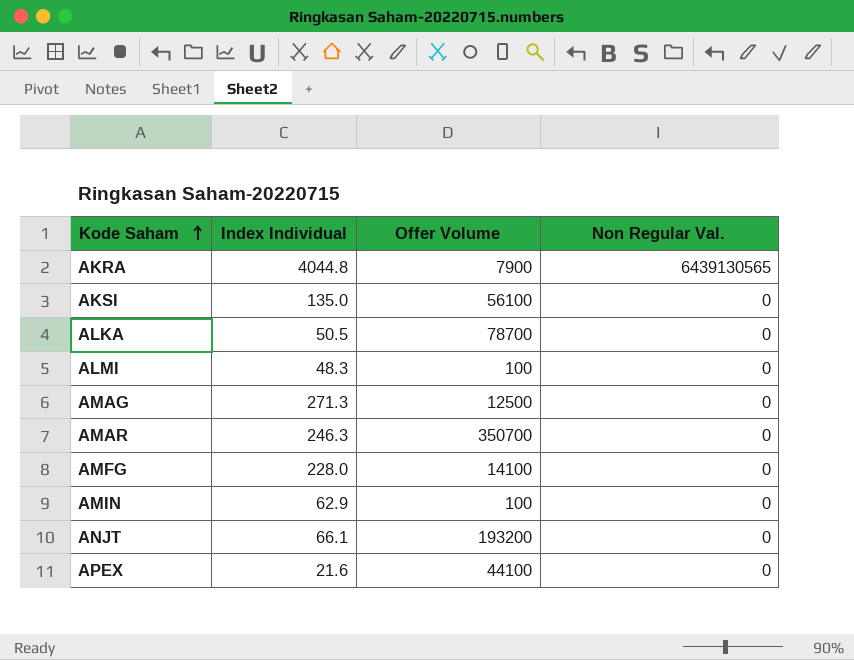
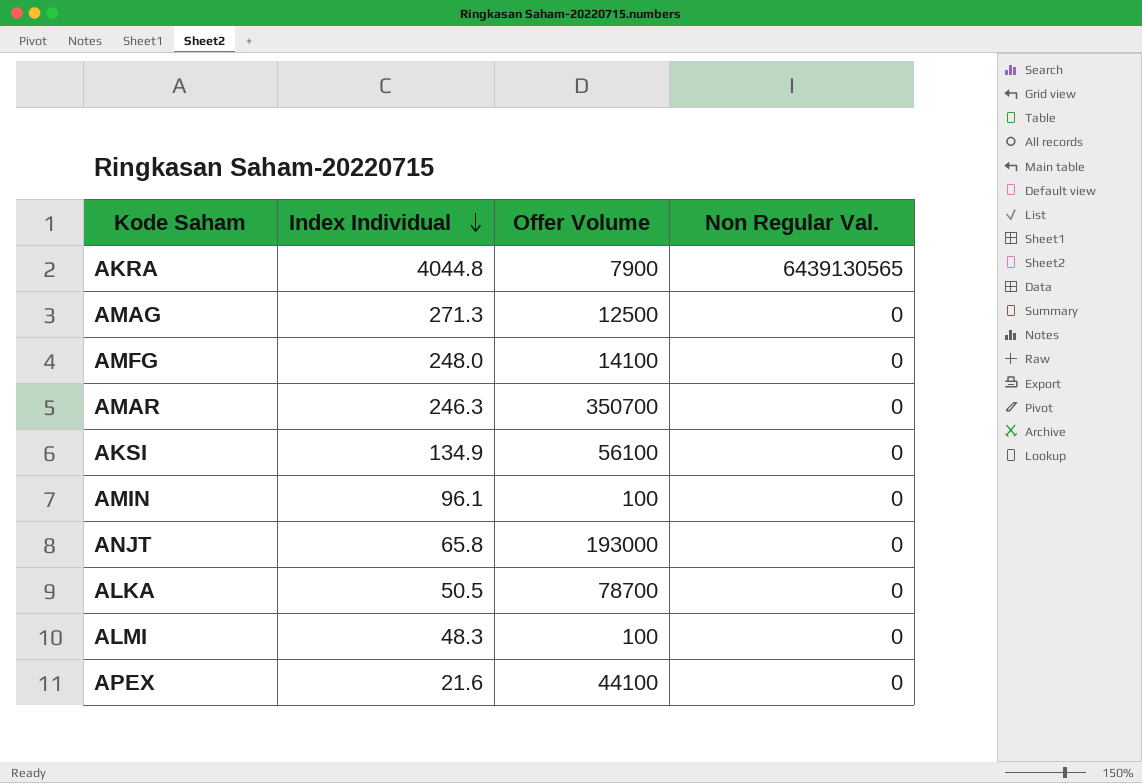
row order: Kode Saham ascending -> Index Individual descending
AMFG | Index Individual: 228.0 -> 248.0
AKSI | Index Individual: 135.0 -> 134.9
AMIN | Index Individual: 62.9 -> 96.1
ANJT | Index Individual: 66.1 -> 65.8
ANJT | Offer Volume: 193200 -> 193000

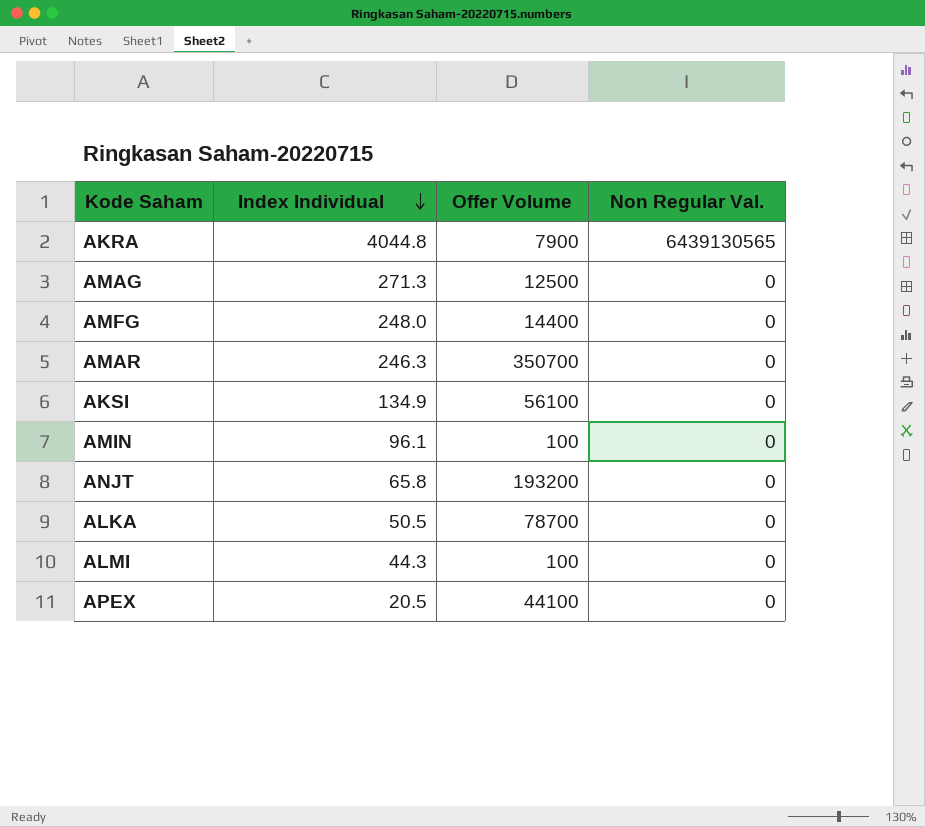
AMFG | Offer Volume: 14100 -> 14400
ANJT | Offer Volume: 193000 -> 193200
ALMI | Index Individual: 48.3 -> 44.3
APEX | Index Individual: 21.6 -> 20.5

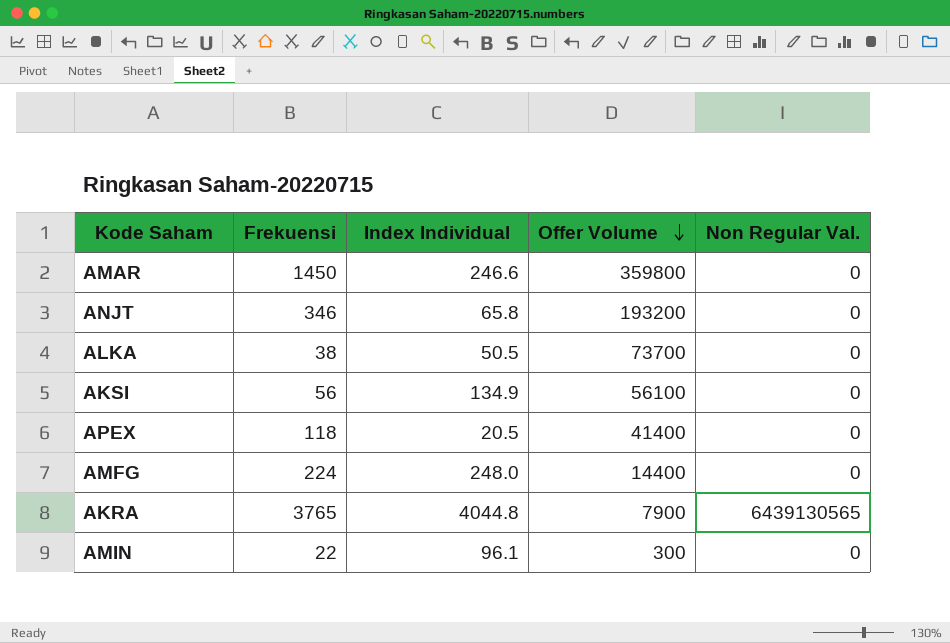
row order: Index Individual descending -> Offer Volume descending
column Frekuensi | position: none -> 2
row AMAG: 271.3 | 12500 | 0 -> none
row ALMI: 44.3 | 100 | 0 -> none
AMAR | Index Individual: 246.3 -> 246.6
AMAR | Offer Volume: 350700 -> 359800
ALKA | Offer Volume: 78700 -> 73700
APEX | Offer Volume: 44100 -> 41400
AMIN | Offer Volume: 100 -> 300

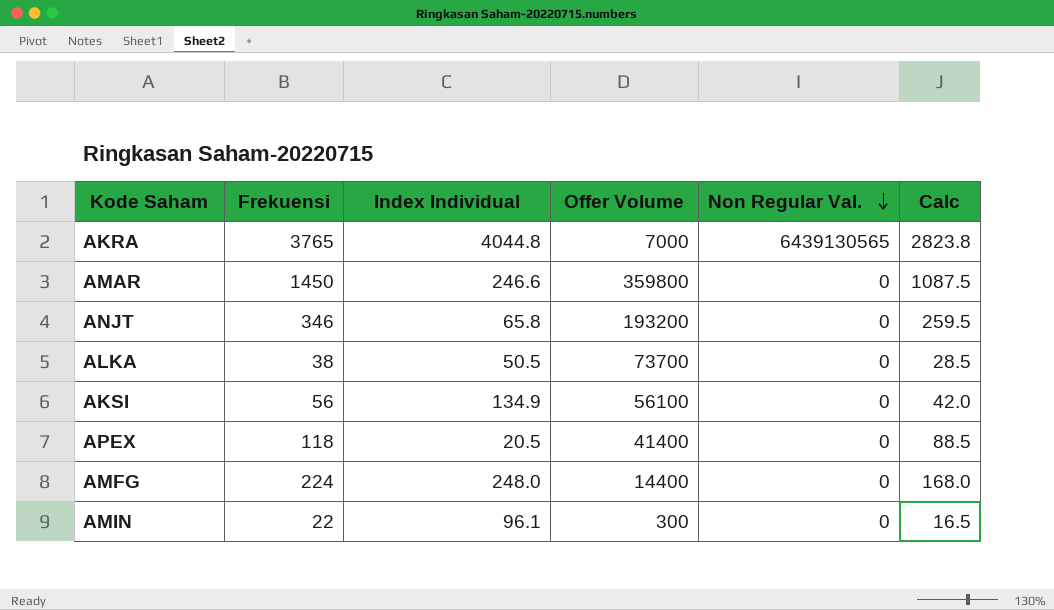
row order: Offer Volume descending -> Non Regular Val. descending
column Calc | formula: none -> [Frekuensi] * 0.75
AKRA | Offer Volume: 7900 -> 7000

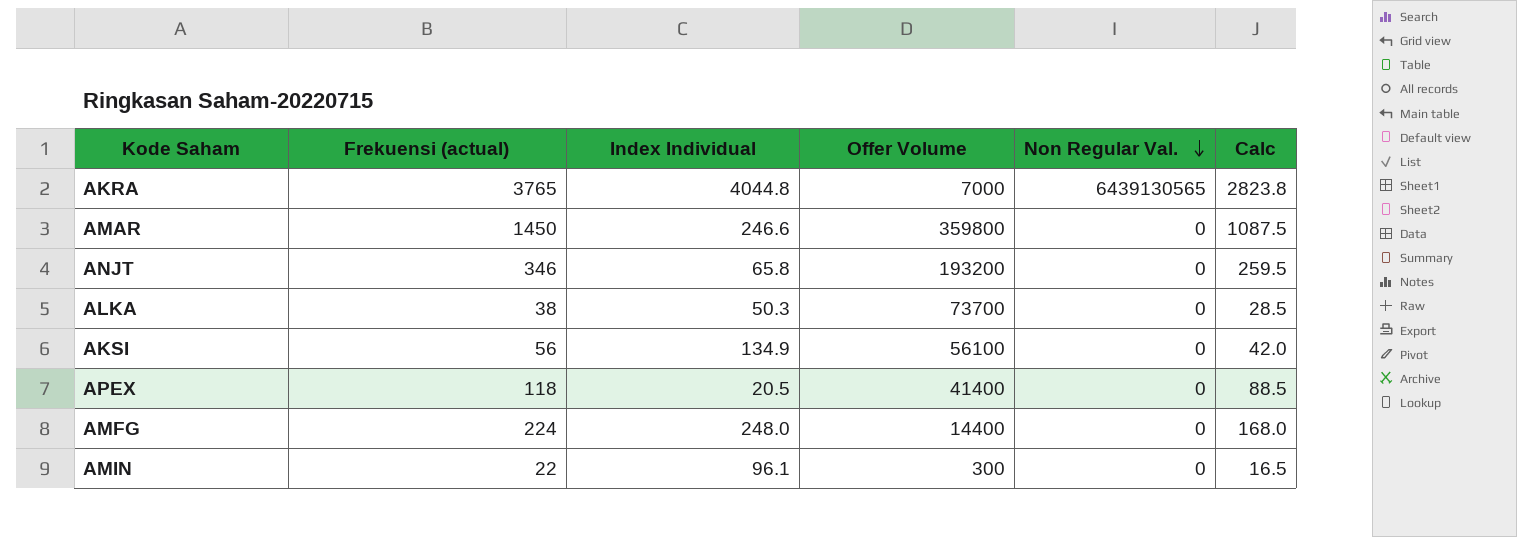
column name: Frekuensi -> Frekuensi (actual)
ALKA | Index Individual: 50.5 -> 50.3

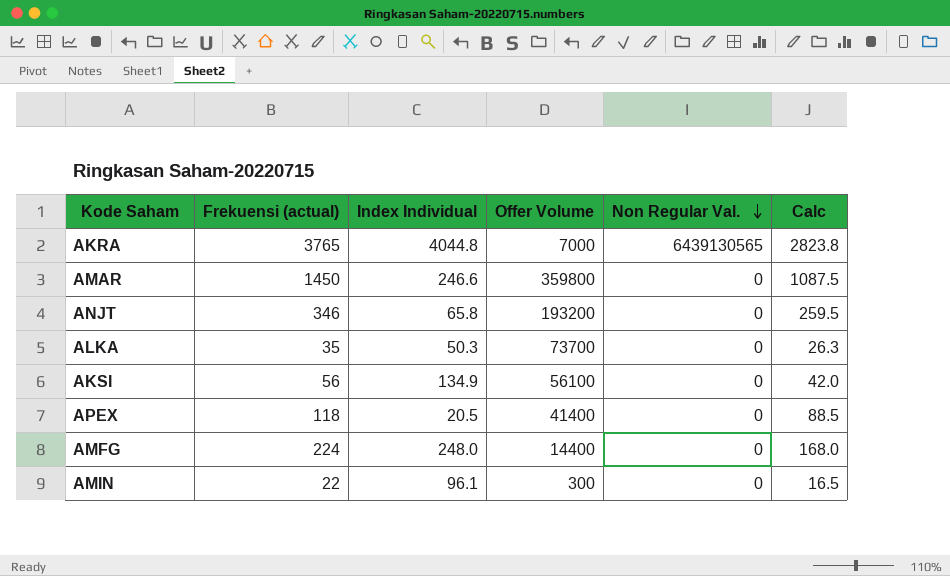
ALKA | Frekuensi (actual): 38 -> 35
ALKA | Calc: 28.5 -> 26.3

